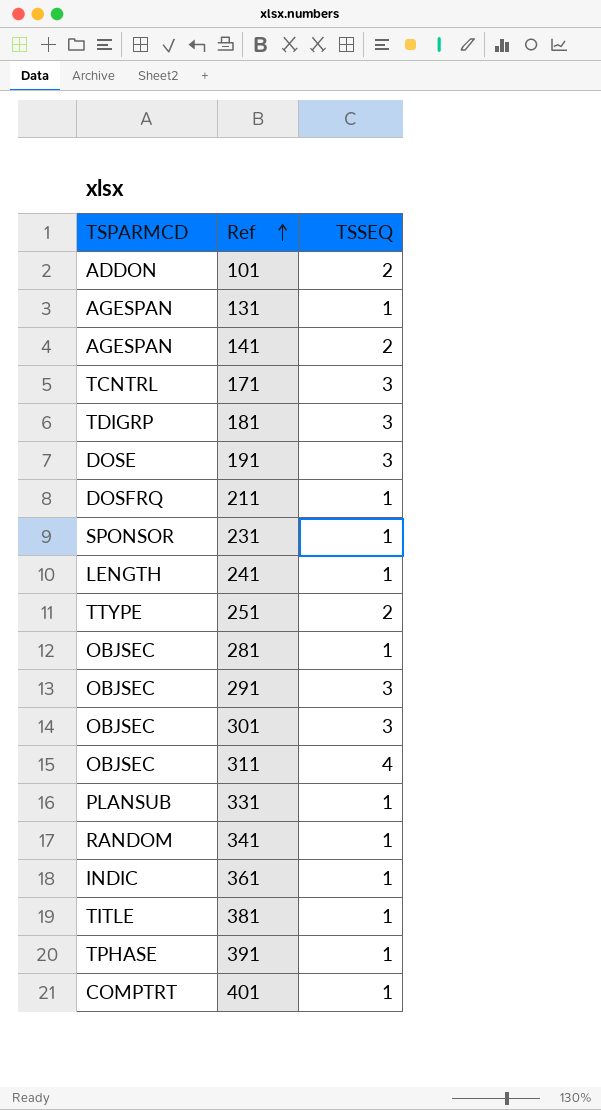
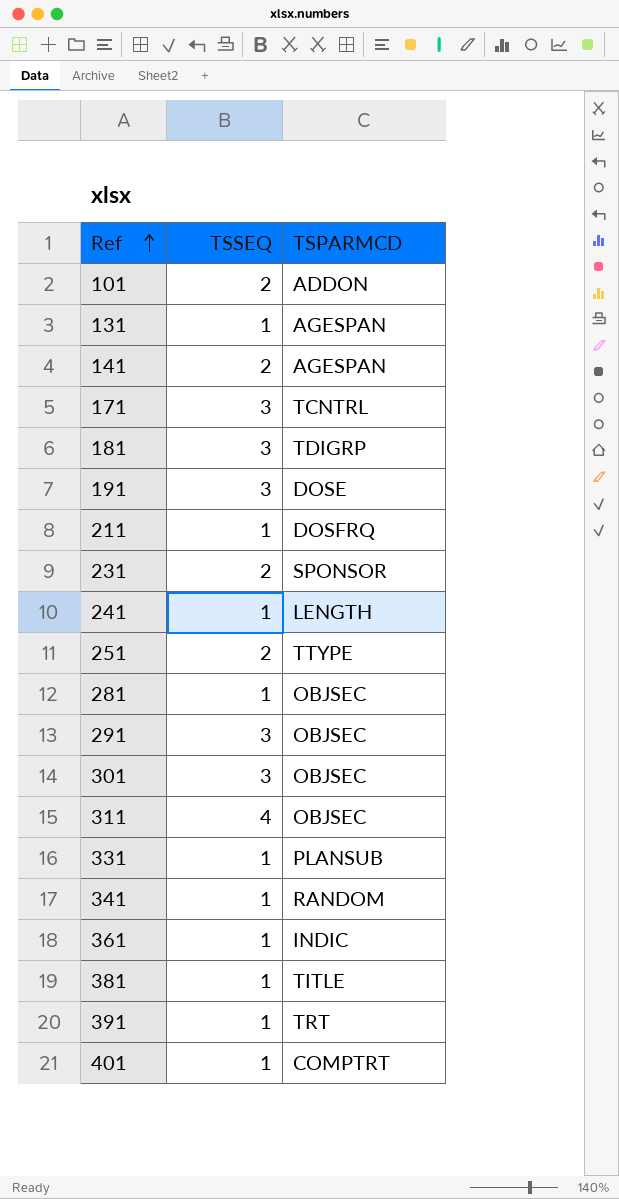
column TSPARMCD | position: 1 -> 3
231 | TSSEQ: 1 -> 2
391 | TSPARMCD: TPHASE -> TRT

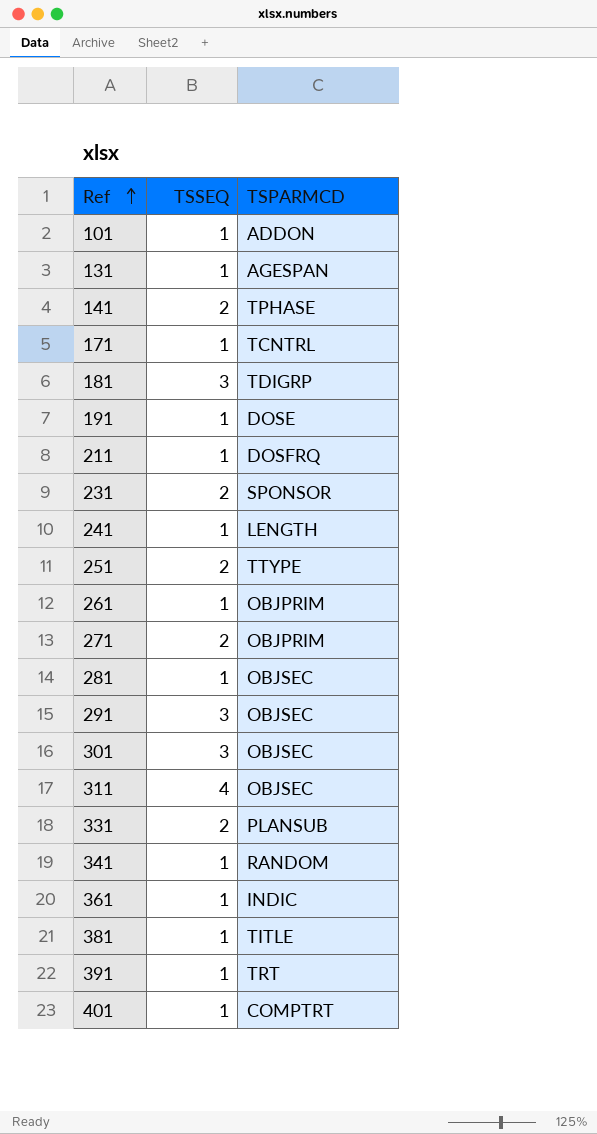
101 | TSSEQ: 2 -> 1
141 | TSPARMCD: AGESPAN -> TPHASE
171 | TSSEQ: 3 -> 1
191 | TSSEQ: 3 -> 1
row 261: none -> 1 | OBJPRIM
row 271: none -> 2 | OBJPRIM
331 | TSSEQ: 1 -> 2

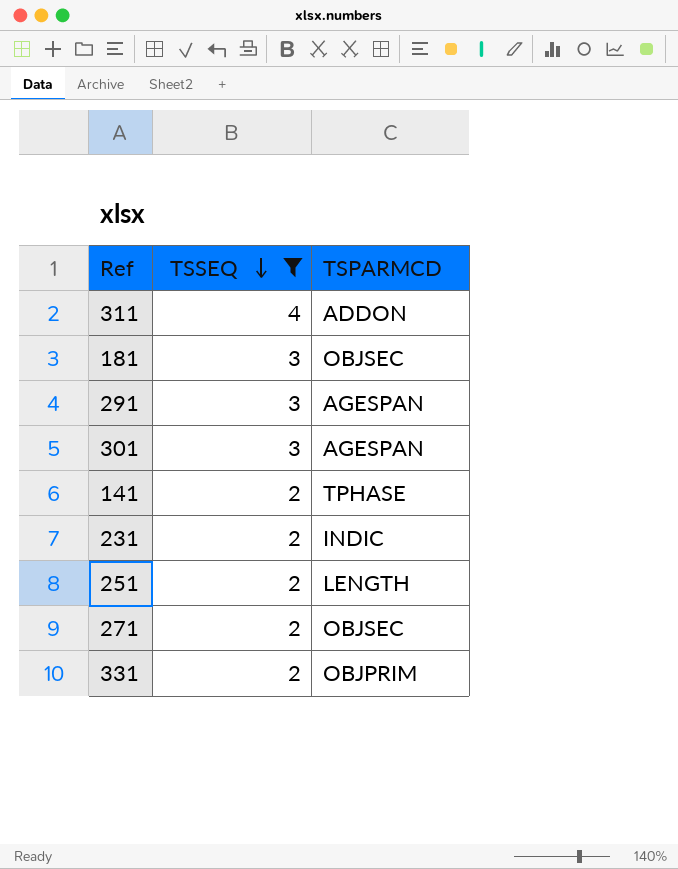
filter: none -> TSSEQ != 1
row order: Ref ascending -> TSSEQ descending
311 | TSPARMCD: OBJSEC -> ADDON
181 | TSPARMCD: TDIGRP -> OBJSEC
291 | TSPARMCD: OBJSEC -> AGESPAN
301 | TSPARMCD: OBJSEC -> AGESPAN
231 | TSPARMCD: SPONSOR -> INDIC
251 | TSPARMCD: TTYPE -> LENGTH
271 | TSPARMCD: OBJPRIM -> OBJSEC
331 | TSPARMCD: PLANSUB -> OBJPRIM

